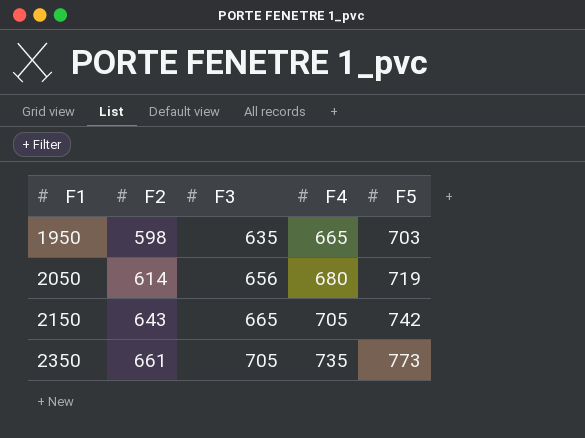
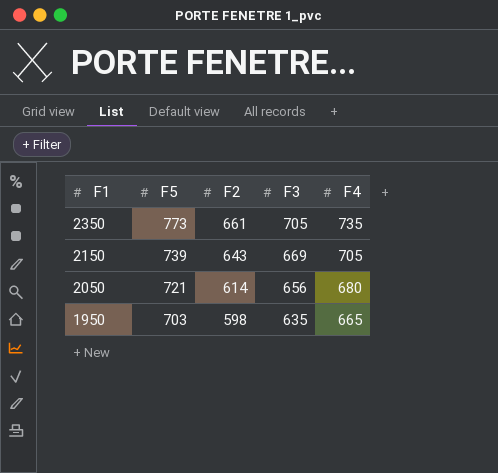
row order: F1 ascending -> F1 descending
column F5 | position: 5 -> 2
2150 | F5: 742 -> 739
2150 | F3: 665 -> 669
2050 | F5: 719 -> 721

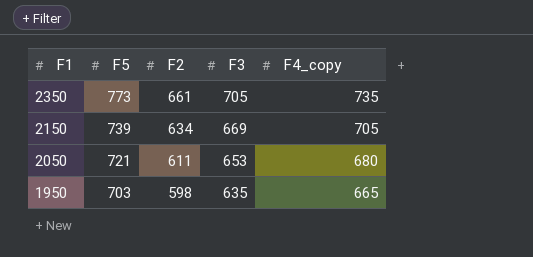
column name: F4 -> F4_copy
2150 | F2: 643 -> 634
2050 | F2: 614 -> 611
2050 | F3: 656 -> 653

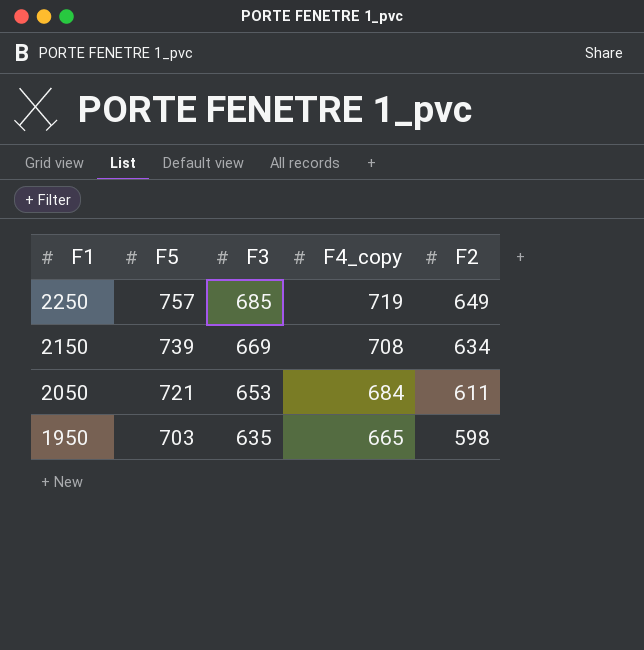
column F2 | position: 3 -> 5
row 2350: 773 | 661 | 705 | 735 -> none
row 2250: none -> 757 | 685 | 719 | 649
2150 | F4_copy: 705 -> 708
2050 | F4_copy: 680 -> 684

